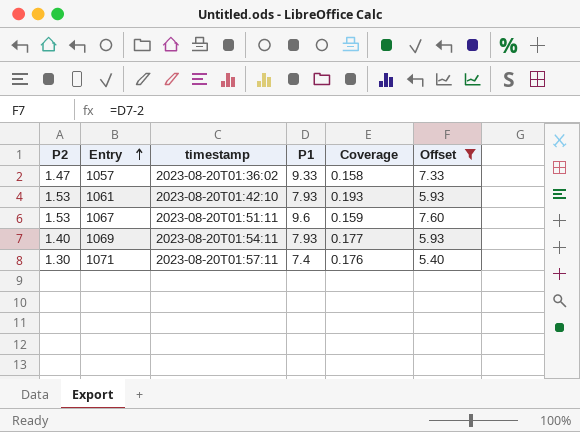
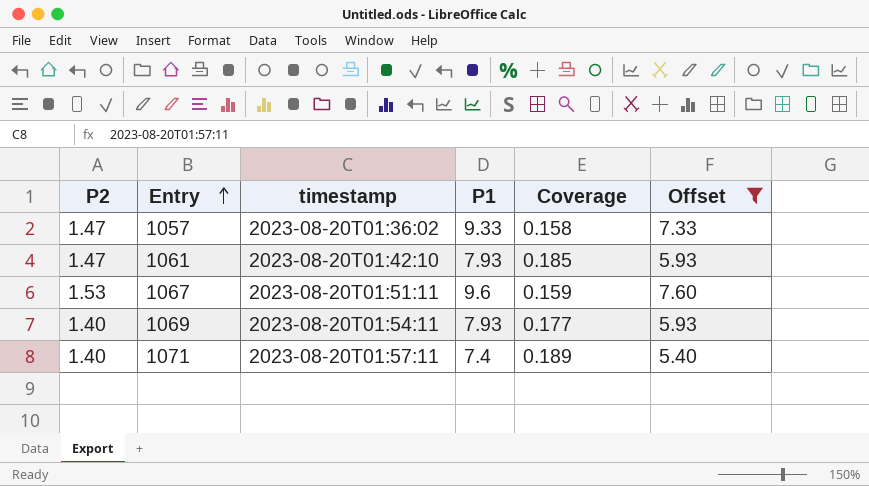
1061 | P2: 1.53 -> 1.47
1061 | Coverage: 0.193 -> 0.185
1071 | P2: 1.30 -> 1.40
1071 | Coverage: 0.176 -> 0.189

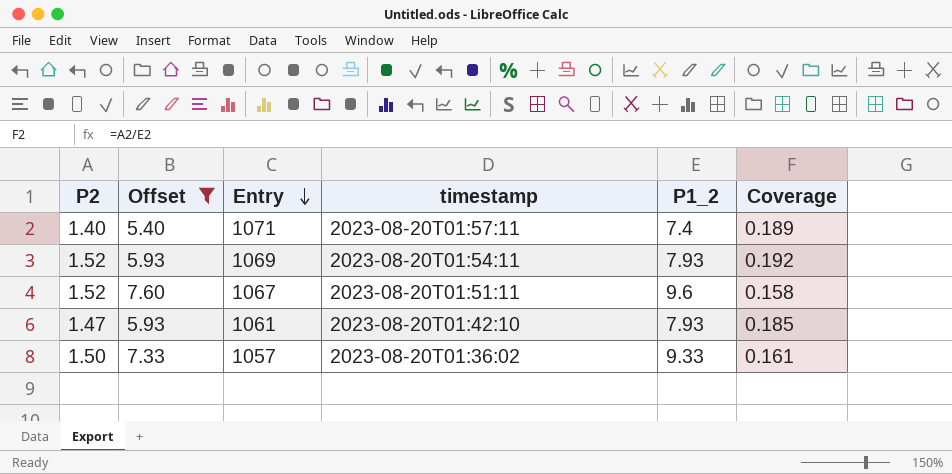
row order: Entry ascending -> Entry descending
column Offset | position: 6 -> 2
column name: P1 -> P1_2
1069 | P2: 1.40 -> 1.52
1069 | Coverage: 0.177 -> 0.192
1067 | P2: 1.53 -> 1.52
1067 | Coverage: 0.159 -> 0.158
1057 | P2: 1.47 -> 1.50
1057 | Coverage: 0.158 -> 0.161

